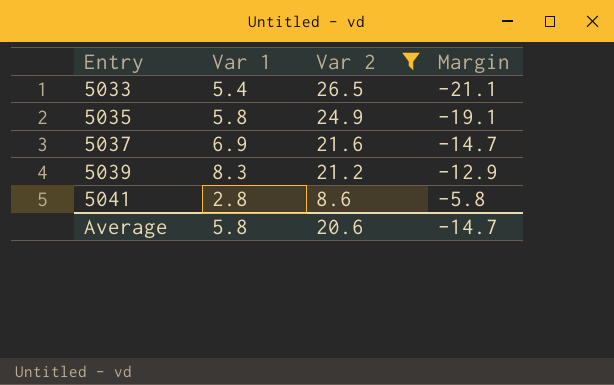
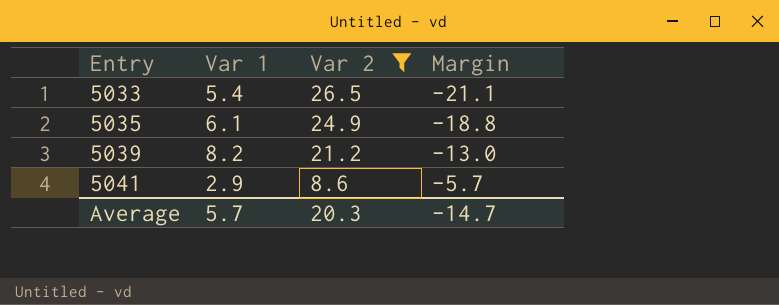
row 5037: 6.9 | 21.6 | -14.7 -> none
5035 | Var 1: 5.8 -> 6.1
5035 | Margin: -19.1 -> -18.8
5039 | Var 1: 8.3 -> 8.2
5039 | Margin: -12.9 -> -13.0
5041 | Var 1: 2.8 -> 2.9
5041 | Margin: -5.8 -> -5.7
Average | Var 1: 5.8 -> 5.7
Average | Var 2: 20.6 -> 20.3

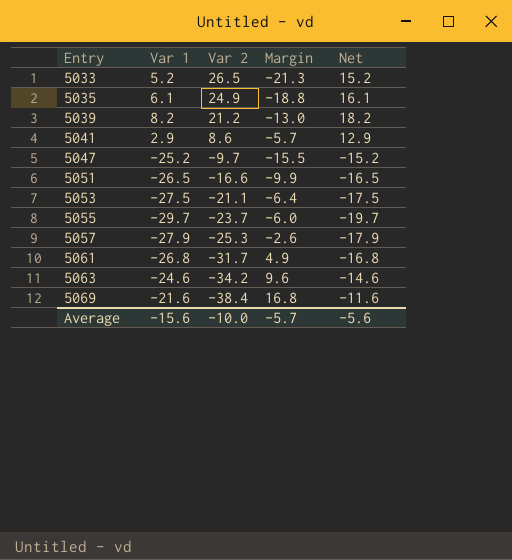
filter: Var 2 >= 8.6 -> none
column Net | formula: none -> [Var 1] + 10
5033 | Var 1: 5.4 -> 5.2
5033 | Margin: -21.1 -> -21.3
Average | Var 1: 5.7 -> -15.6
Average | Var 2: 20.3 -> -10.0
Average | Margin: -14.7 -> -5.7

